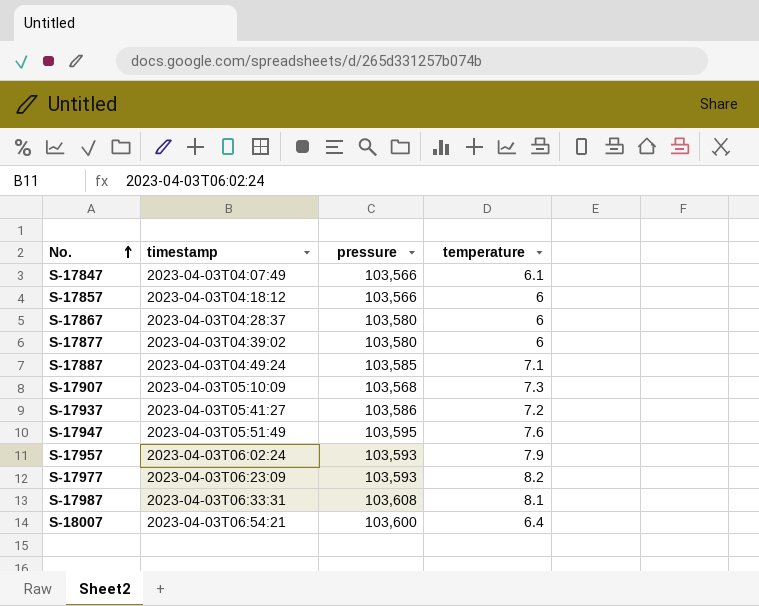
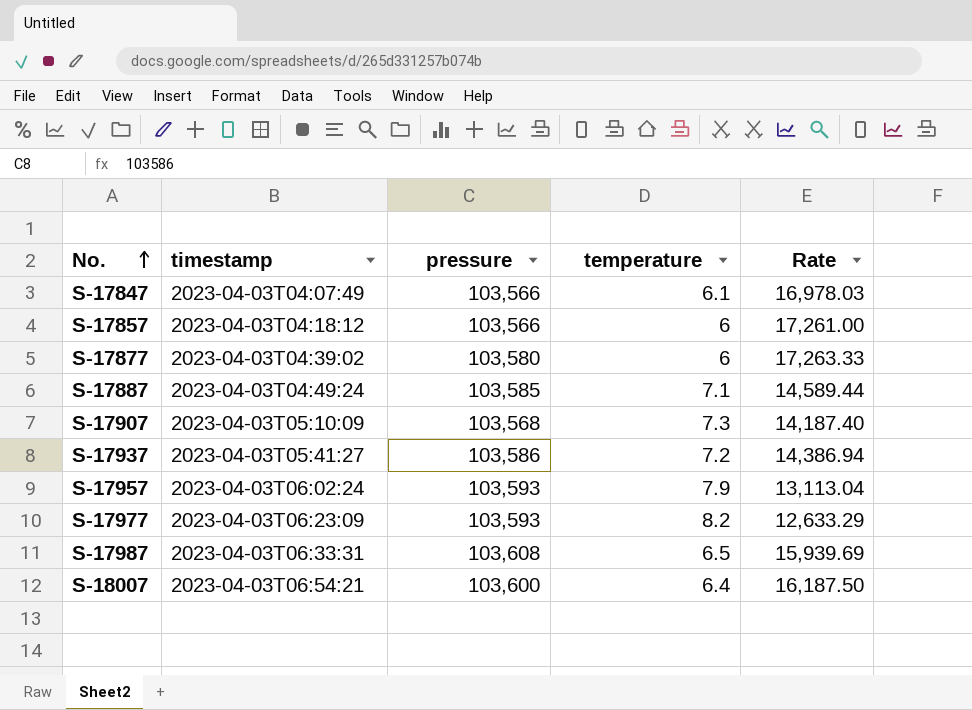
column Rate | formula: none -> [pressure] / [temperature]
row S-17867: 2023-04-03T04:28:37 | 103,580 | 6 -> none
row S-17947: 2023-04-03T05:51:49 | 103,595 | 7.6 -> none
S-17987 | temperature: 8.1 -> 6.5

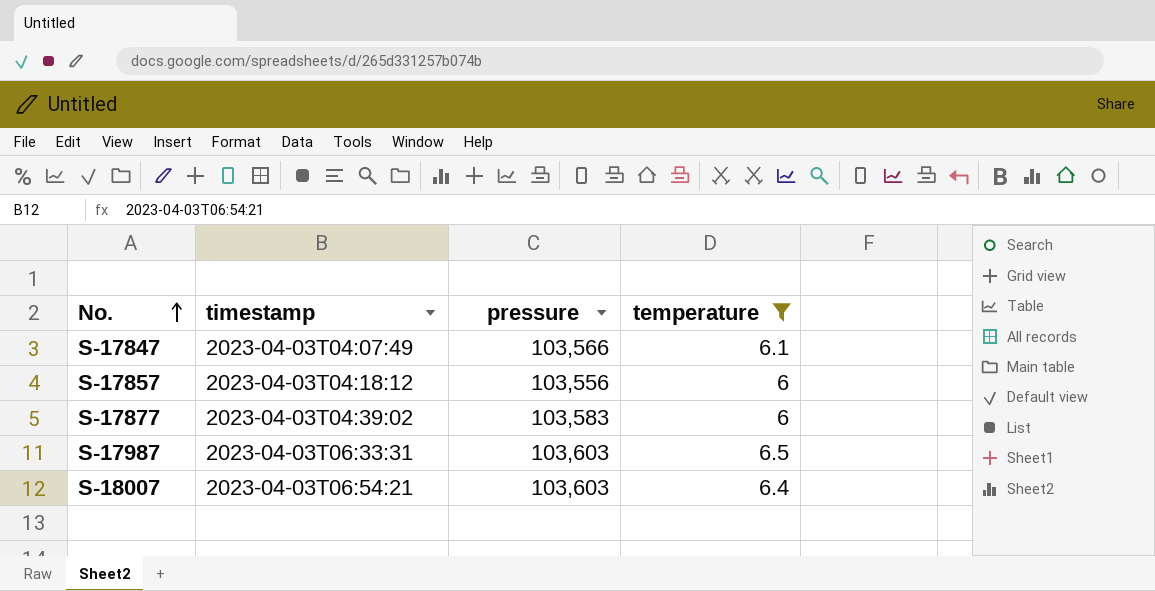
filter: none -> temperature <= 6.5
column Rate | formula: [pressure] / [temperature] -> none
S-17857 | pressure: 103,566 -> 103,556
S-17877 | pressure: 103,580 -> 103,583
S-17987 | pressure: 103,608 -> 103,603
S-18007 | pressure: 103,600 -> 103,603

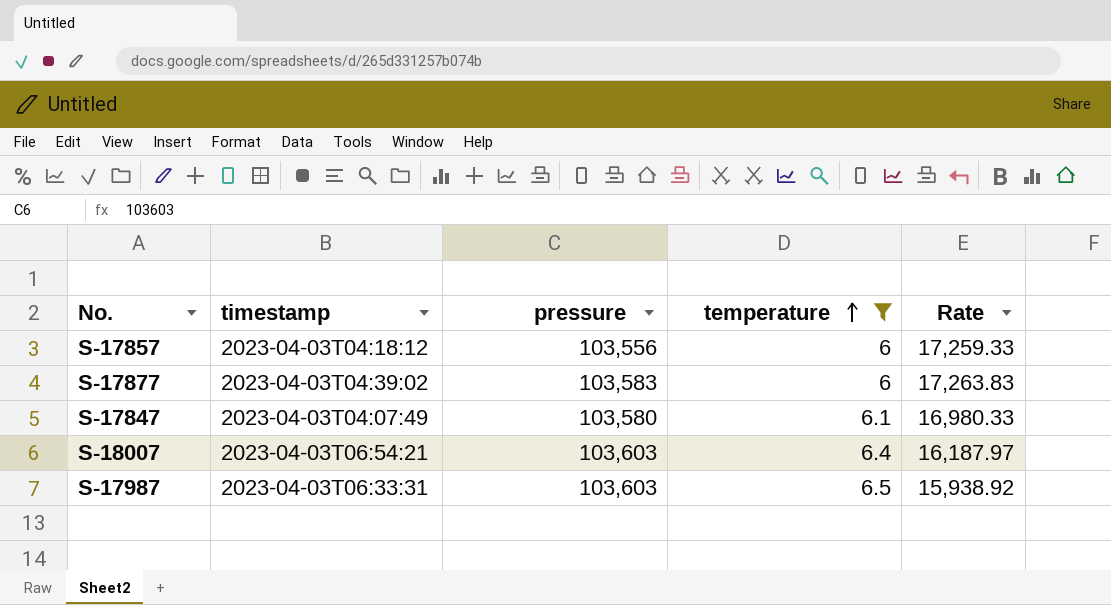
row order: No. ascending -> temperature ascending
column Rate | formula: none -> [pressure] / [temperature]
S-17847 | pressure: 103,566 -> 103,580

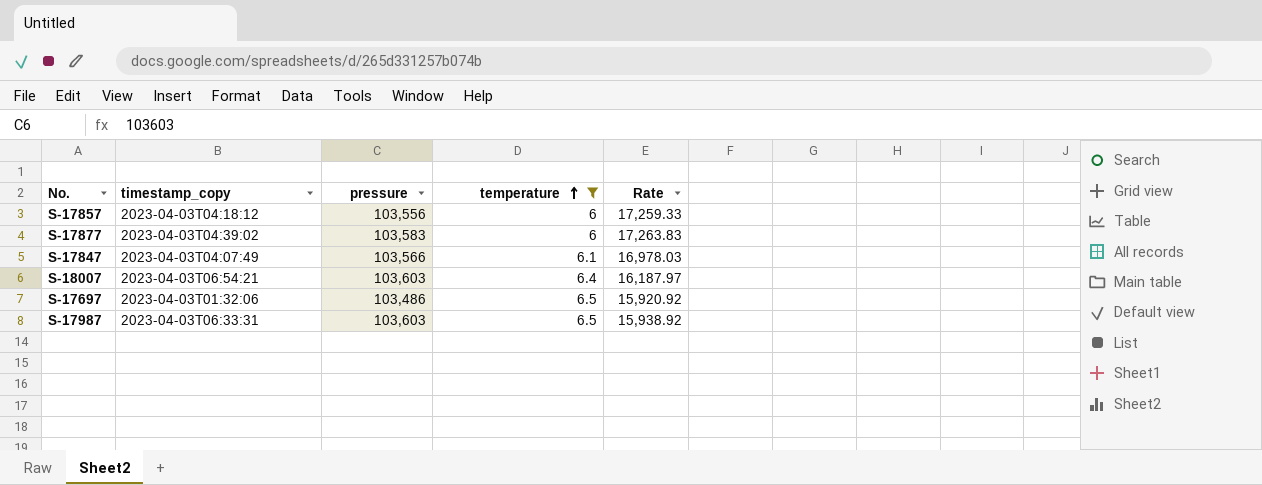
column name: timestamp -> timestamp_copy
S-17847 | pressure: 103,580 -> 103,566
S-17847 | Rate: 16,980.33 -> 16,978.03
row S-17697: none -> 2023-04-03T01:32:06 | 103,486 | 6.5 | 15,920.92

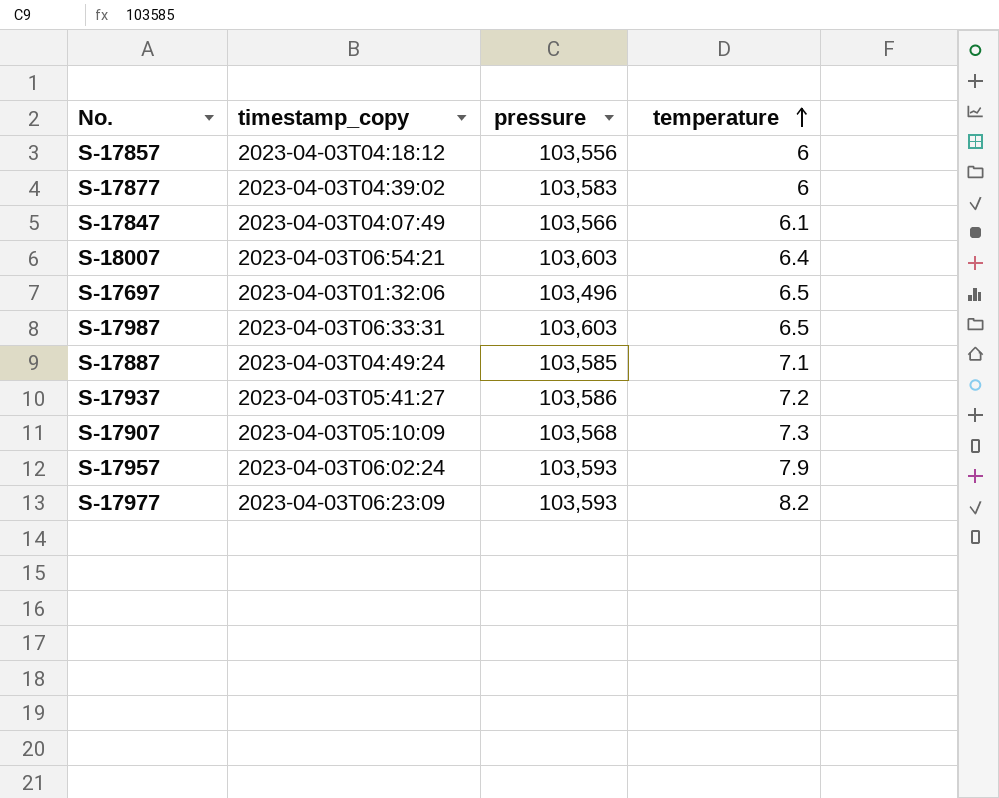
filter: temperature <= 6.5 -> none
column Rate | formula: [pressure] / [temperature] -> none
S-17697 | pressure: 103,486 -> 103,496

